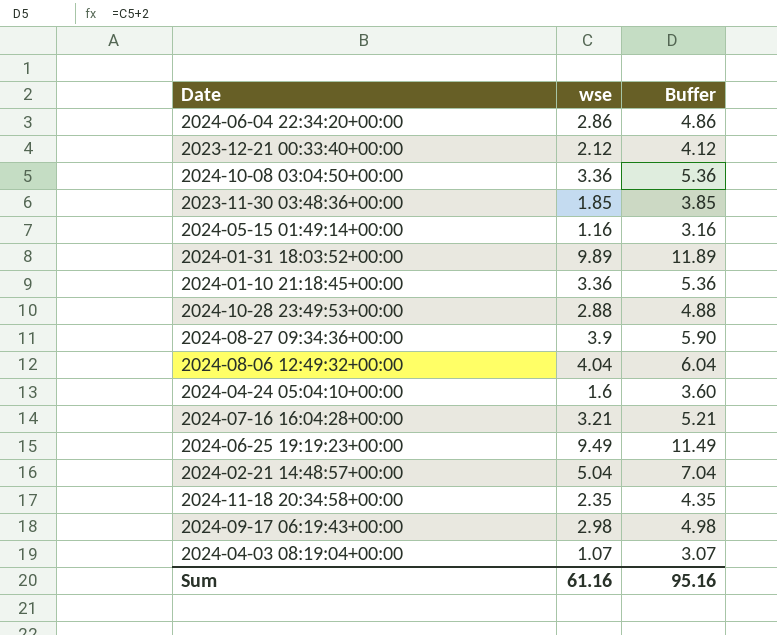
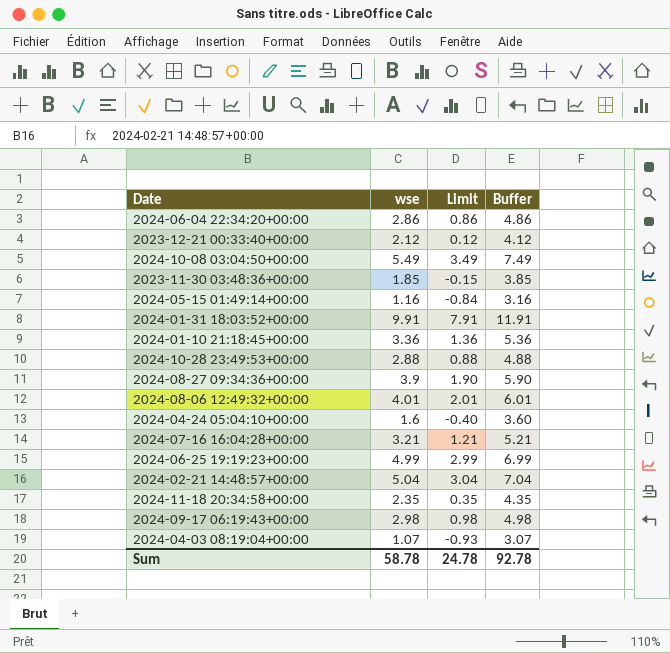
column Limit | formula: none -> [wse] - 2
2024-10-08 03:04:50+00:00 | wse: 3.36 -> 5.49
2024-10-08 03:04:50+00:00 | Buffer: 5.36 -> 7.49
2024-01-31 18:03:52+00:00 | wse: 9.89 -> 9.91
2024-01-31 18:03:52+00:00 | Buffer: 11.89 -> 11.91
2024-08-06 12:49:32+00:00 | wse: 4.04 -> 4.01
2024-08-06 12:49:32+00:00 | Buffer: 6.04 -> 6.01
2024-06-25 19:19:23+00:00 | wse: 9.49 -> 4.99
2024-06-25 19:19:23+00:00 | Buffer: 11.49 -> 6.99
Sum | wse: 61.16 -> 58.78
Sum | Buffer: 95.16 -> 92.78

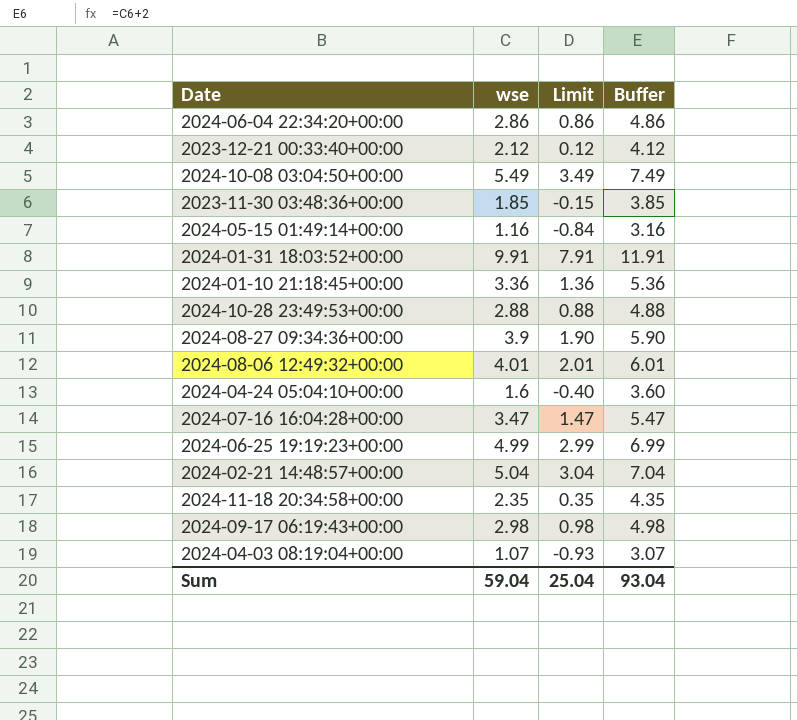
2024-07-16 16:04:28+00:00 | wse: 3.21 -> 3.47
2024-07-16 16:04:28+00:00 | Limit: 1.21 -> 1.47
2024-07-16 16:04:28+00:00 | Buffer: 5.21 -> 5.47
Sum | wse: 58.78 -> 59.04
Sum | Limit: 24.78 -> 25.04
Sum | Buffer: 92.78 -> 93.04

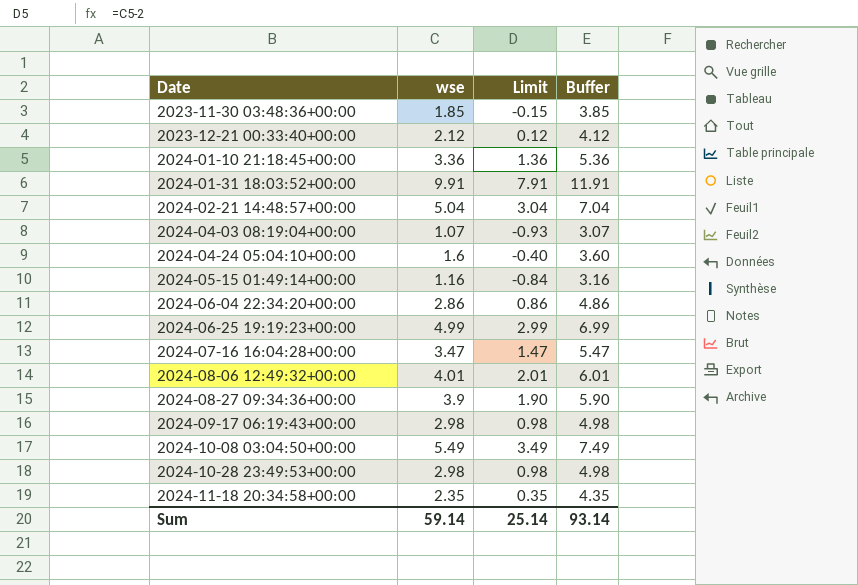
row order: none -> Date ascending
2024-10-28 23:49:53+00:00 | wse: 2.88 -> 2.98
2024-10-28 23:49:53+00:00 | Limit: 0.88 -> 0.98
2024-10-28 23:49:53+00:00 | Buffer: 4.88 -> 4.98
Sum | wse: 59.04 -> 59.14
Sum | Limit: 25.04 -> 25.14
Sum | Buffer: 93.04 -> 93.14

